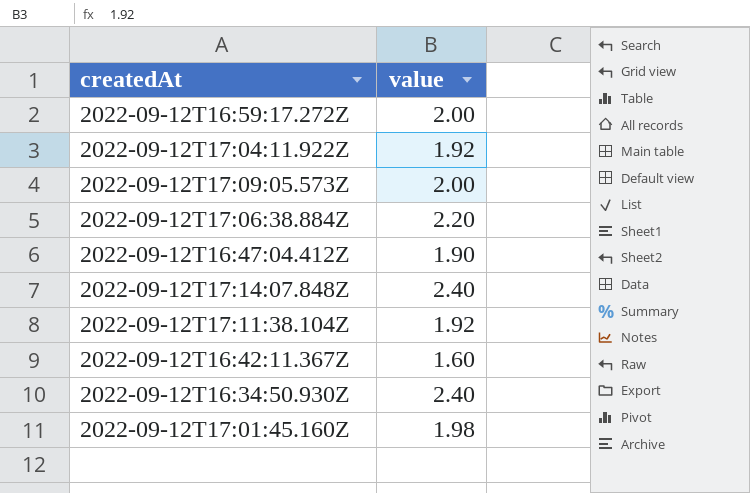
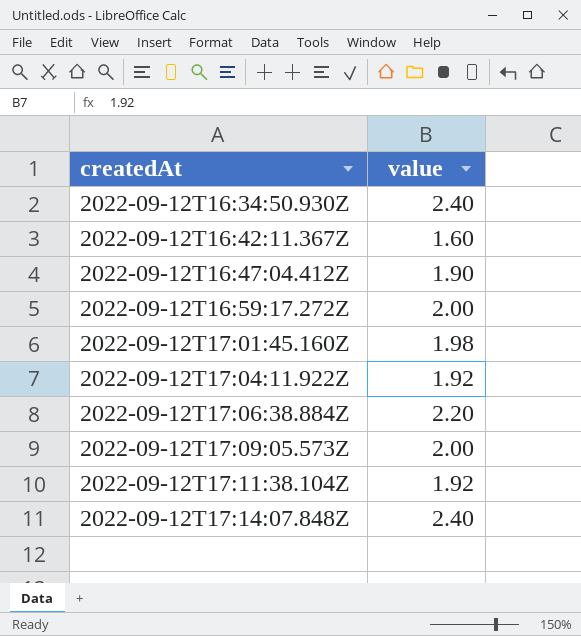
row order: none -> createdAt ascending

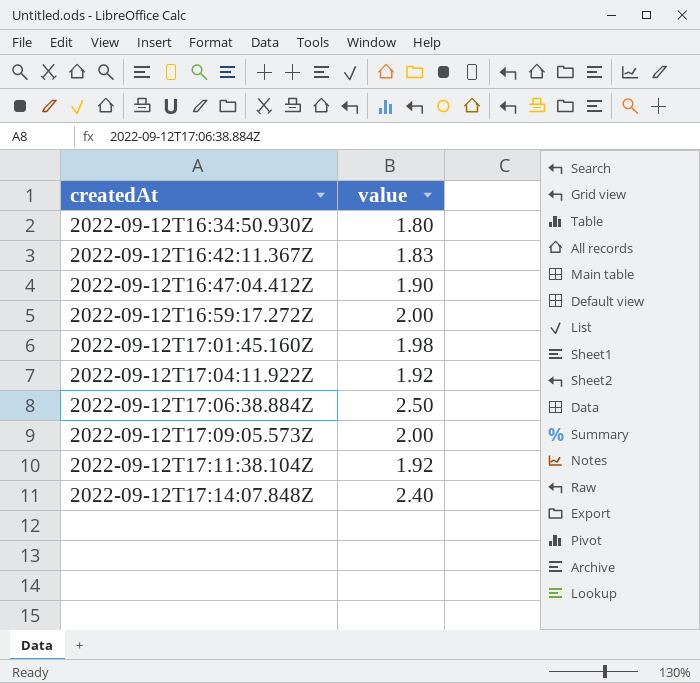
2022-09-12T16:34:50.930Z | value: 2.40 -> 1.80
2022-09-12T16:42:11.367Z | value: 1.60 -> 1.83
2022-09-12T17:06:38.884Z | value: 2.20 -> 2.50

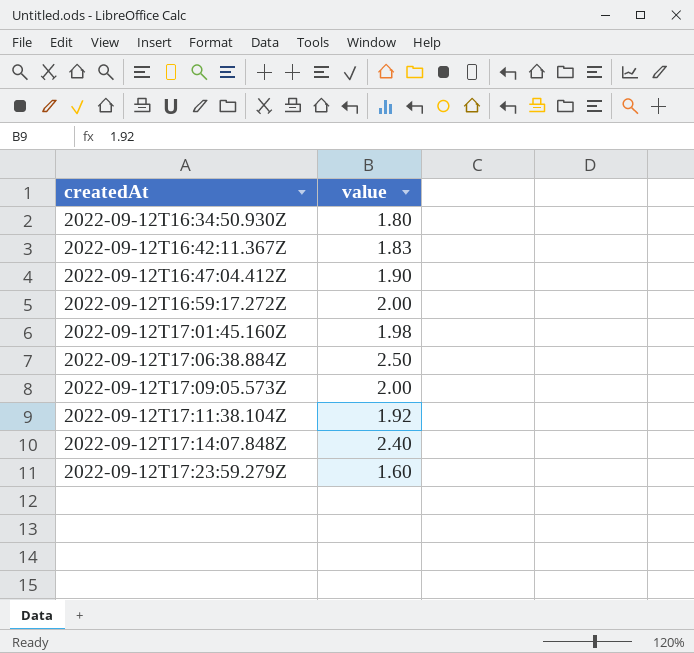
row 2022-09-12T17:04:11.922Z: 1.92 -> none
row 2022-09-12T17:23:59.279Z: none -> 1.60

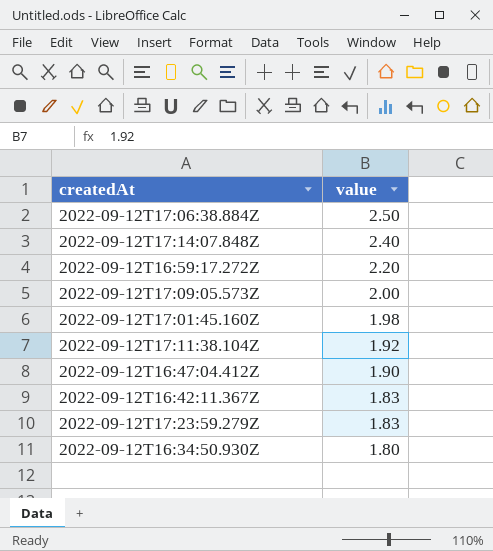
row order: createdAt ascending -> value descending
2022-09-12T16:59:17.272Z | value: 2.00 -> 2.20
2022-09-12T17:23:59.279Z | value: 1.60 -> 1.83

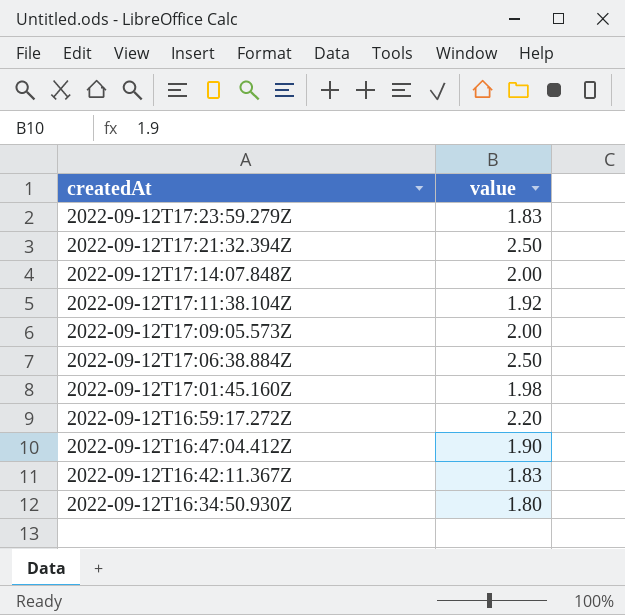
row order: value descending -> createdAt descending
row 2022-09-12T17:21:32.394Z: none -> 2.50
2022-09-12T17:14:07.848Z | value: 2.40 -> 2.00

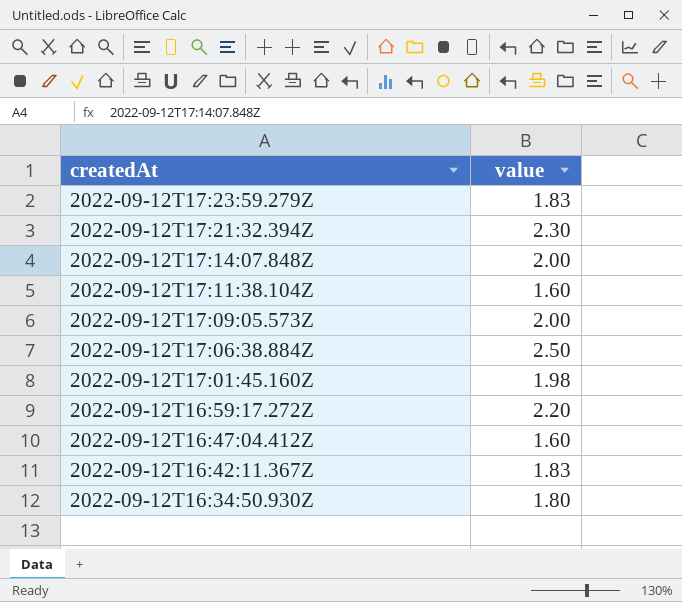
2022-09-12T17:21:32.394Z | value: 2.50 -> 2.30
2022-09-12T17:11:38.104Z | value: 1.92 -> 1.60
2022-09-12T16:47:04.412Z | value: 1.90 -> 1.60

